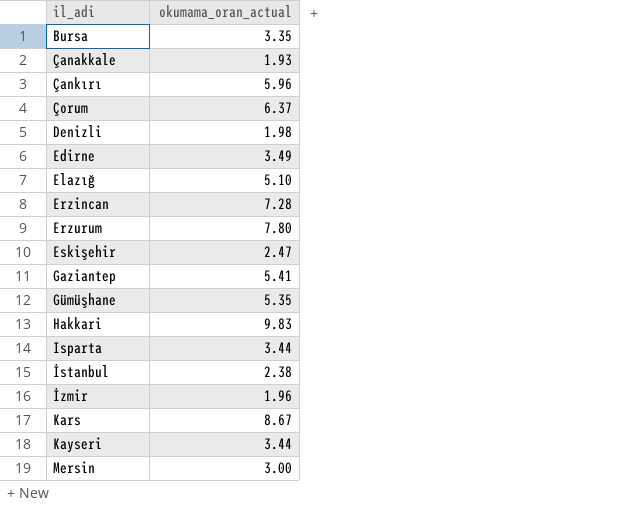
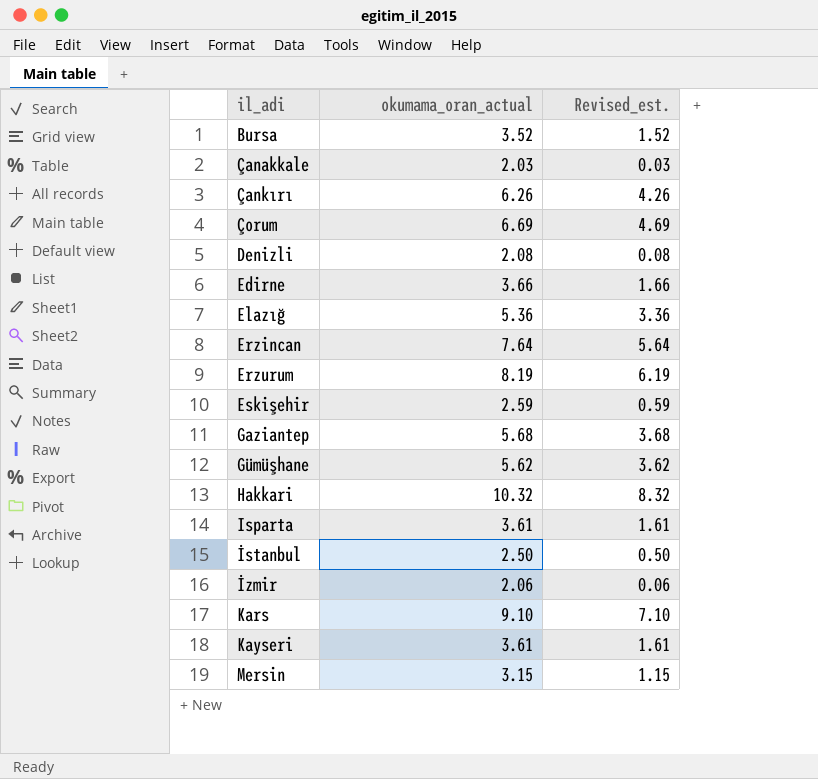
column Revised_est. | formula: none -> [okumama_oran_actual] - 2
Bursa | okumama_oran_actual: 3.35 -> 3.52
Çanakkale | okumama_oran_actual: 1.93 -> 2.03
Çankırı | okumama_oran_actual: 5.96 -> 6.26
Çorum | okumama_oran_actual: 6.37 -> 6.69
Denizli | okumama_oran_actual: 1.98 -> 2.08
Edirne | okumama_oran_actual: 3.49 -> 3.66
Elazığ | okumama_oran_actual: 5.10 -> 5.36
Erzincan | okumama_oran_actual: 7.28 -> 7.64
Erzurum | okumama_oran_actual: 7.80 -> 8.19
Eskişehir | okumama_oran_actual: 2.47 -> 2.59
Gaziantep | okumama_oran_actual: 5.41 -> 5.68
Gümüşhane | okumama_oran_actual: 5.35 -> 5.62
Hakkari | okumama_oran_actual: 9.83 -> 10.32
Isparta | okumama_oran_actual: 3.44 -> 3.61
İstanbul | okumama_oran_actual: 2.38 -> 2.50
İzmir | okumama_oran_actual: 1.96 -> 2.06
Kars | okumama_oran_actual: 8.67 -> 9.10
Kayseri | okumama_oran_actual: 3.44 -> 3.61
Mersin | okumama_oran_actual: 3.00 -> 3.15

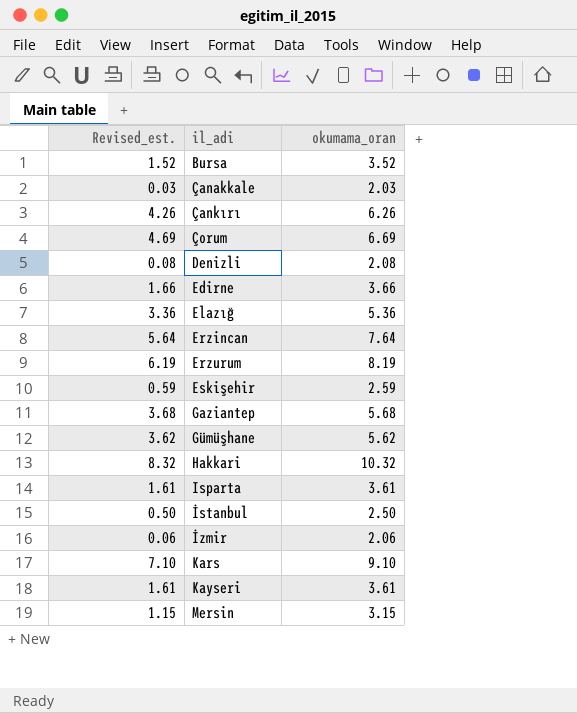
column Revised_est. | position: 3 -> 1
column name: okumama_oran_actual -> okumama_oran

